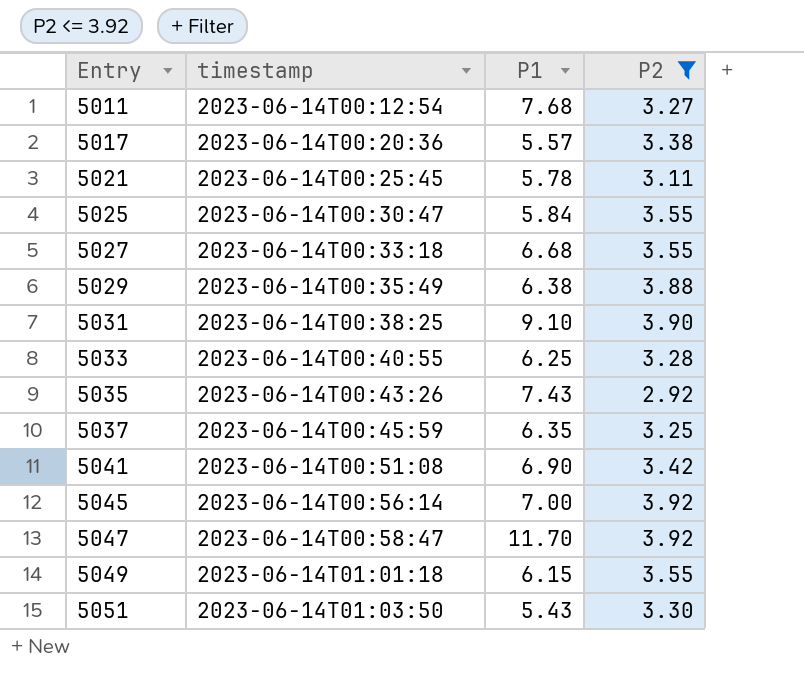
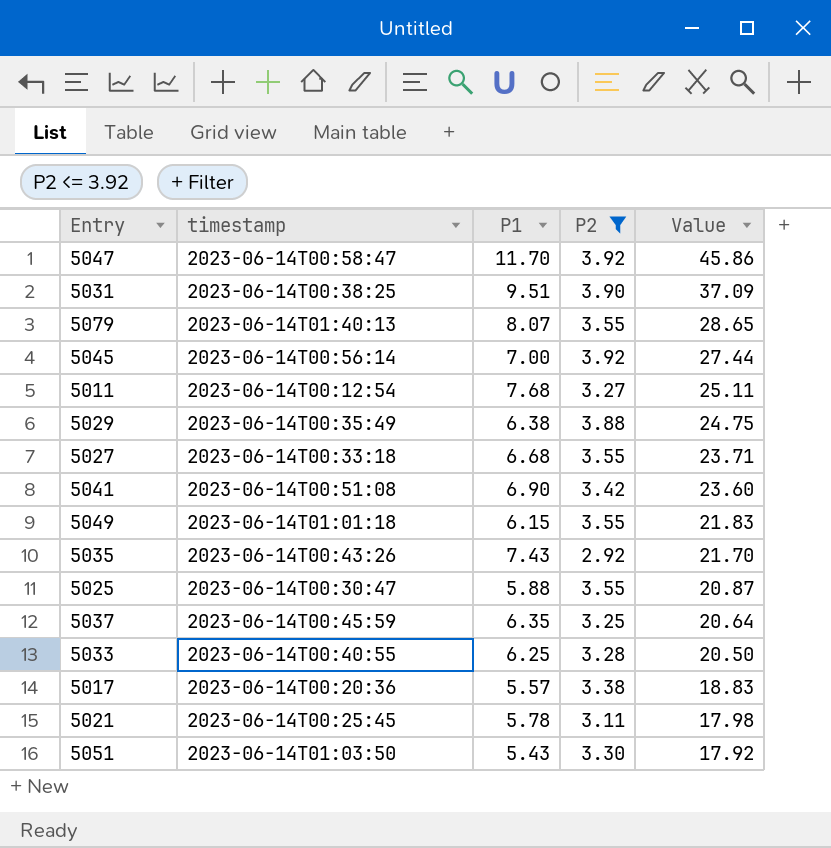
row order: Entry ascending -> Value descending
column Value | formula: none -> [P1] * [P2]
5031 | P1: 9.10 -> 9.51
row 5079: none -> 2023-06-14T01:40:13 | 8.07 | 3.55 | 28.65
5025 | P1: 5.84 -> 5.88

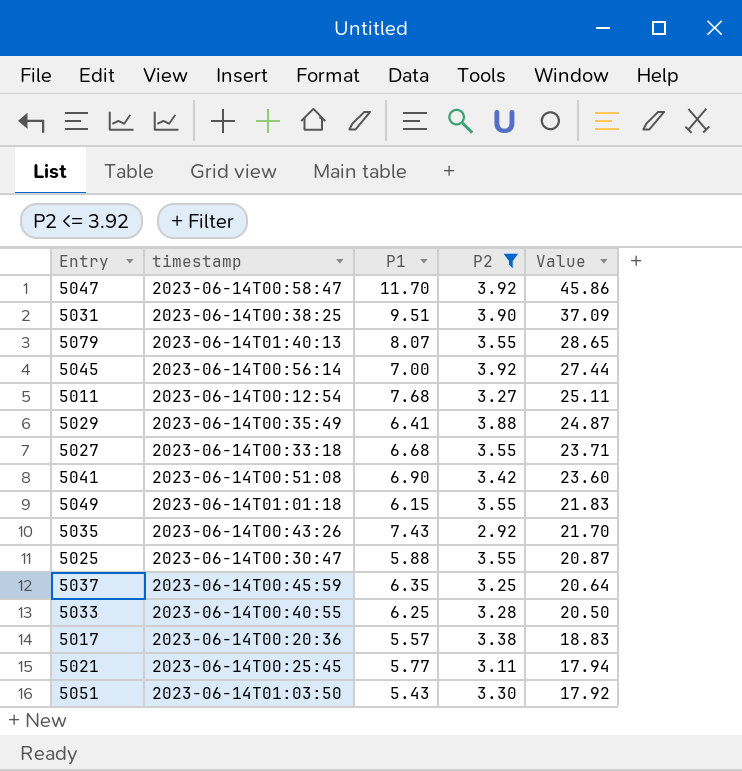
5029 | P1: 6.38 -> 6.41
5029 | Value: 24.75 -> 24.87
5021 | P1: 5.78 -> 5.77
5021 | Value: 17.98 -> 17.94

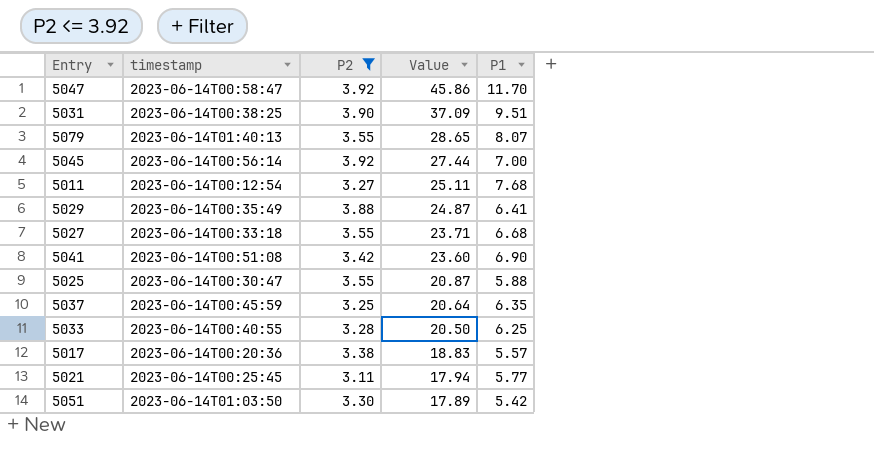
column P1 | position: 3 -> 5
row 5049: 2023-06-14T01:01:18 | 6.15 | 3.55 | 21.83 -> none
row 5035: 2023-06-14T00:43:26 | 7.43 | 2.92 | 21.70 -> none
5051 | Value: 17.92 -> 17.89
5051 | P1: 5.43 -> 5.42

